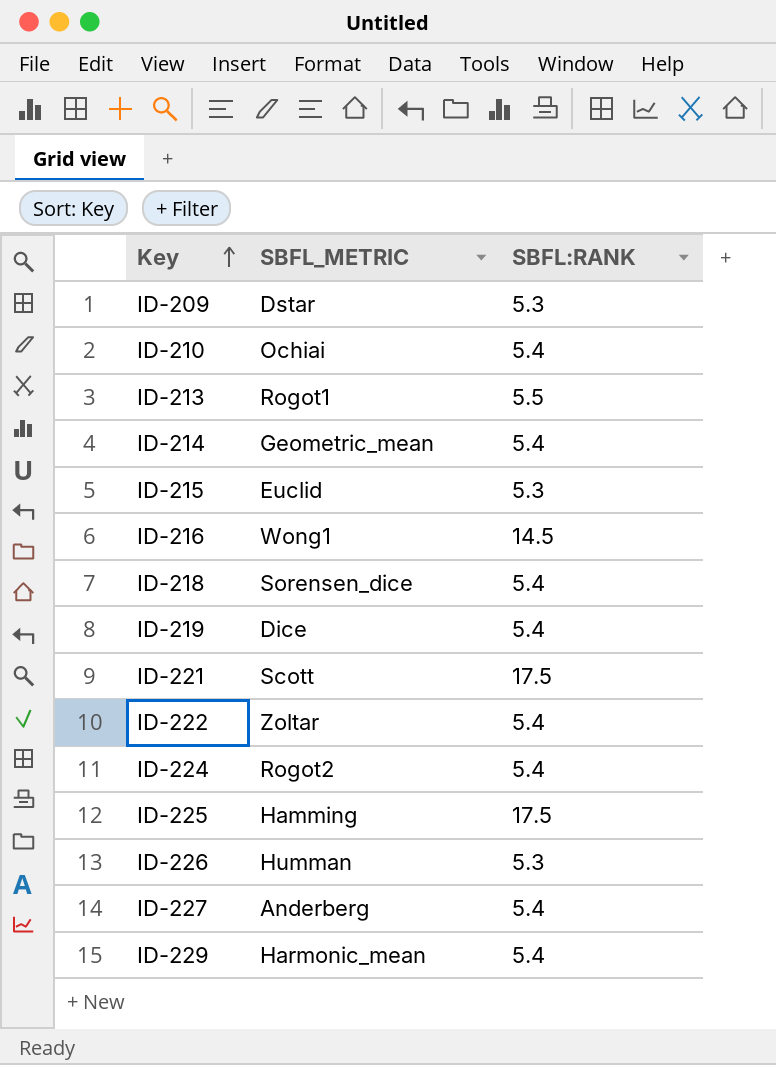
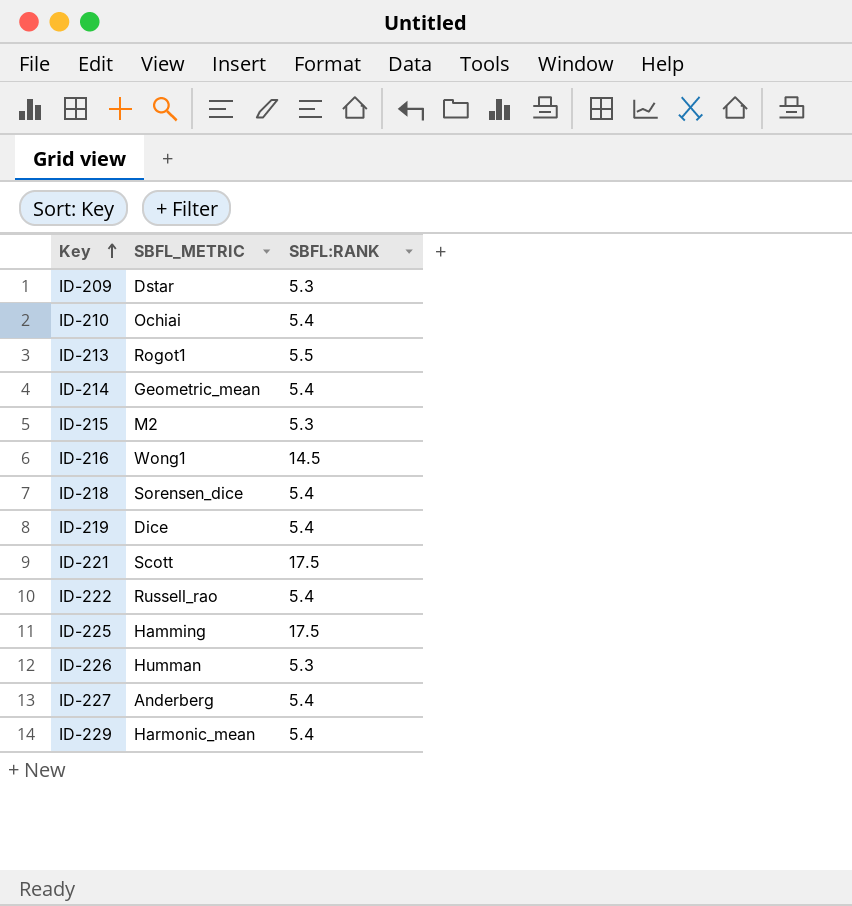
row ID-224: Rogot2 | 5.4 -> none
ID-215 | SBFL_METRIC: Euclid -> M2
ID-222 | SBFL_METRIC: Zoltar -> Russell_rao

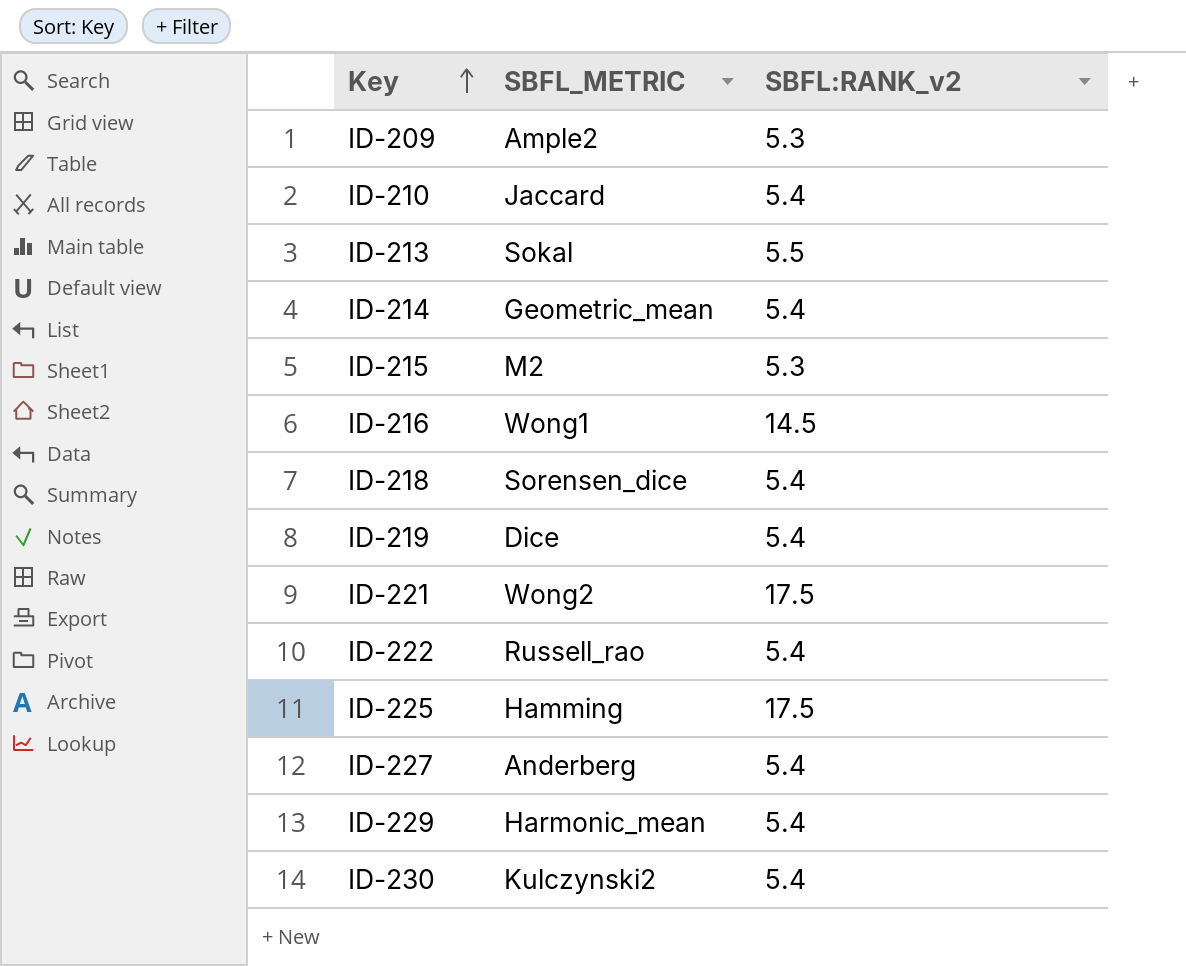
column name: SBFL:RANK -> SBFL:RANK_v2
row ID-226: Humman | 5.3 -> none
ID-209 | SBFL_METRIC: Dstar -> Ample2
ID-210 | SBFL_METRIC: Ochiai -> Jaccard
ID-213 | SBFL_METRIC: Rogot1 -> Sokal
ID-221 | SBFL_METRIC: Scott -> Wong2
row ID-230: none -> Kulczynski2 | 5.4

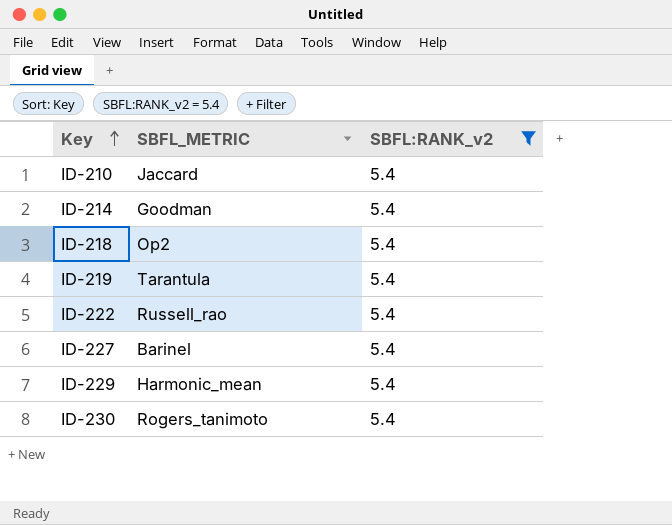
filter: none -> SBFL:RANK_v2 = 5.4
ID-214 | SBFL_METRIC: Geometric_mean -> Goodman
ID-218 | SBFL_METRIC: Sorensen_dice -> Op2
ID-219 | SBFL_METRIC: Dice -> Tarantula
ID-227 | SBFL_METRIC: Anderberg -> Barinel
ID-230 | SBFL_METRIC: Kulczynski2 -> Rogers_tanimoto

